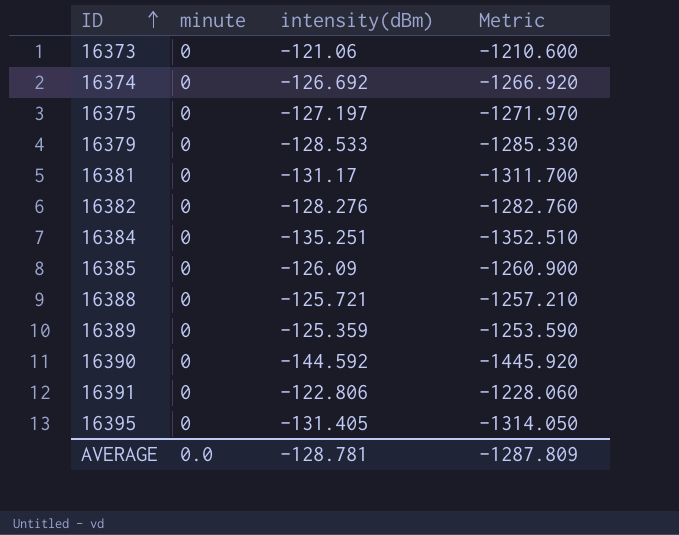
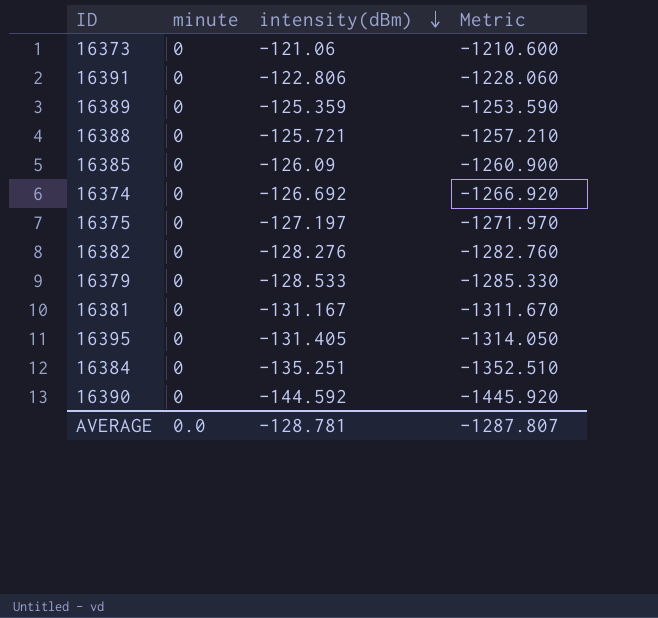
row order: ID ascending -> intensity(dBm) descending
16381 | intensity(dBm): -131.17 -> -131.167
16381 | Metric: -1311.700 -> -1311.670
AVERAGE | Metric: -1287.809 -> -1287.807

